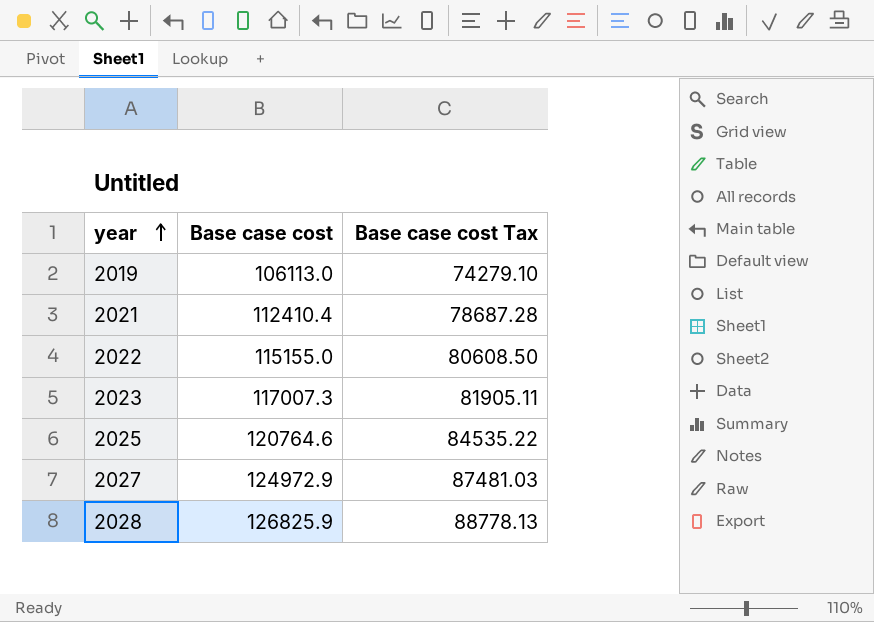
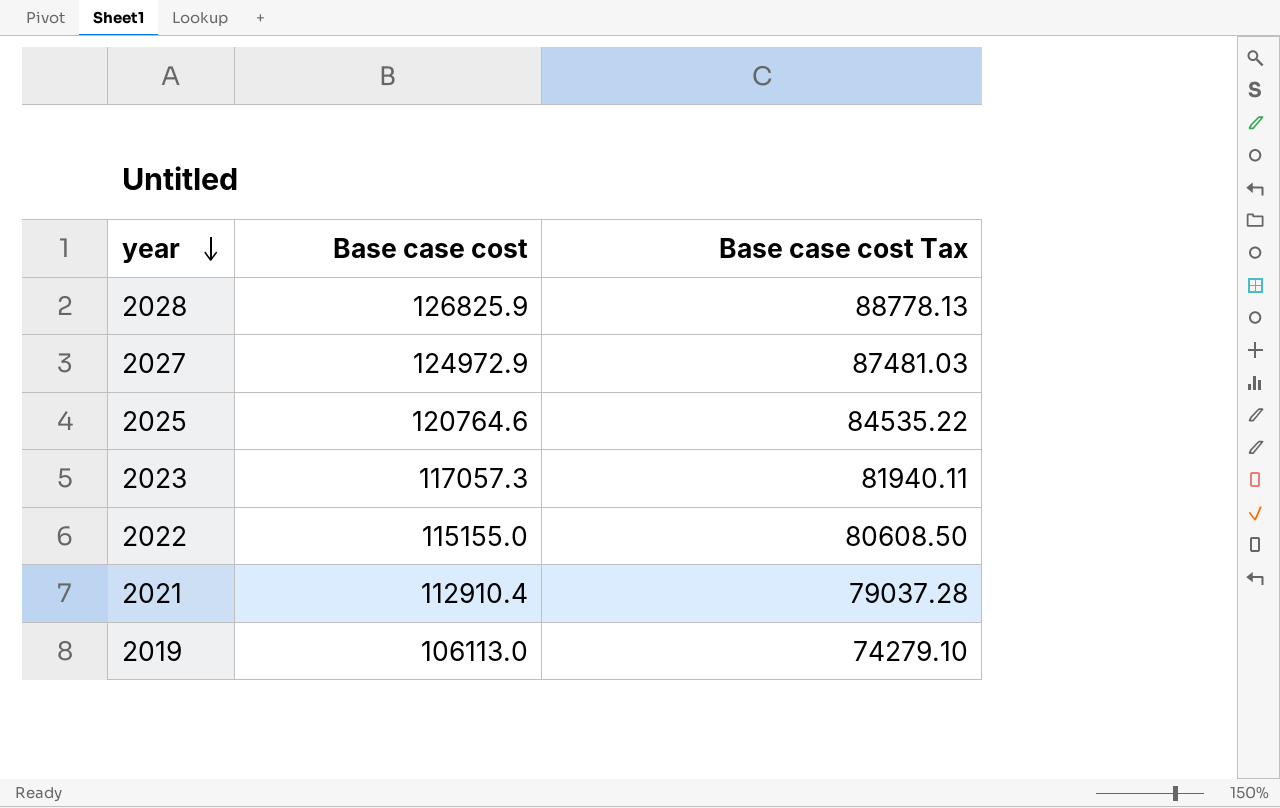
row order: year ascending -> year descending
2023 | Base case cost: 117007.3 -> 117057.3
2023 | Base case cost Tax: 81905.11 -> 81940.11
2021 | Base case cost: 112410.4 -> 112910.4
2021 | Base case cost Tax: 78687.28 -> 79037.28

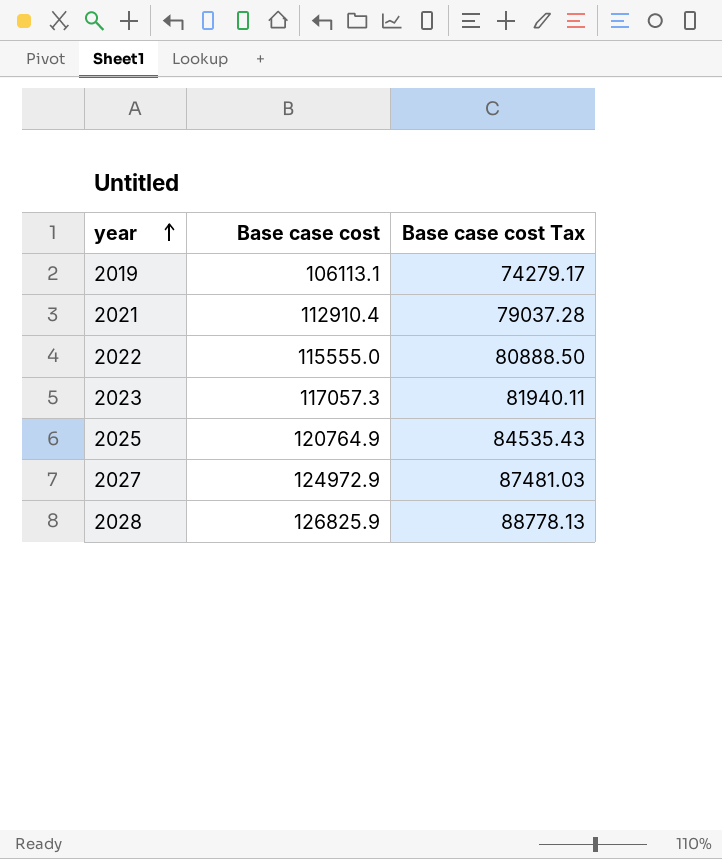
row order: year descending -> year ascending
2019 | Base case cost: 106113.0 -> 106113.1
2019 | Base case cost Tax: 74279.10 -> 74279.17
2022 | Base case cost: 115155.0 -> 115555.0
2022 | Base case cost Tax: 80608.50 -> 80888.50
2025 | Base case cost: 120764.6 -> 120764.9
2025 | Base case cost Tax: 84535.22 -> 84535.43

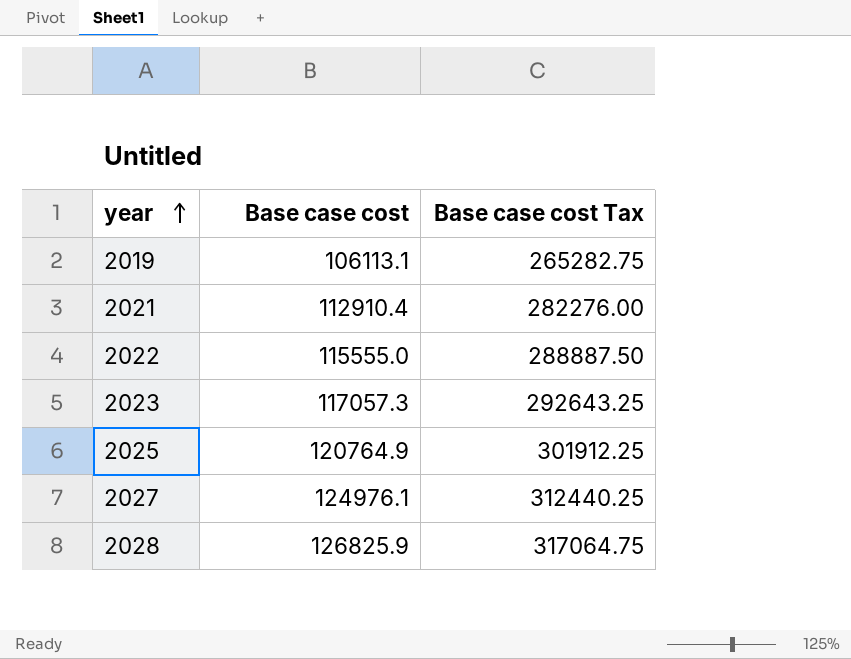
column Base case cost Tax | formula: [Base case cost] * 0.7 -> [Base case cost] * 2.5
2027 | Base case cost: 124972.9 -> 124976.1

